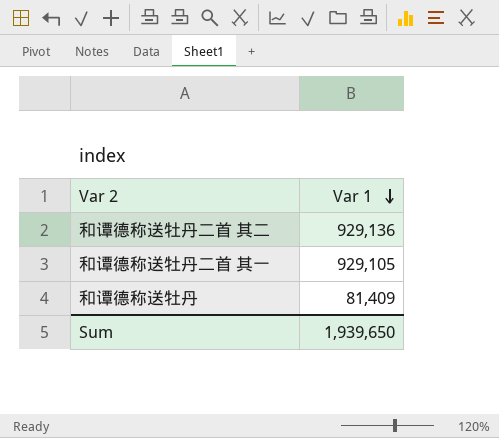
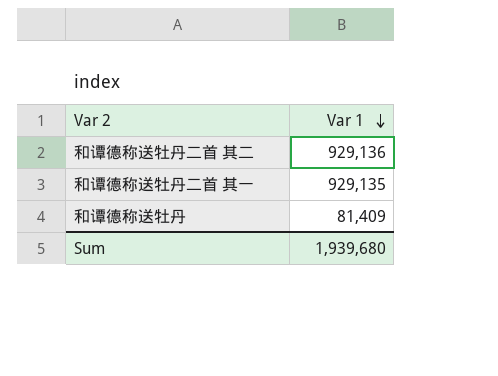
和谭德称送牡丹二首 其一 | Var 1: 929,105 -> 929,135
Sum | Var 1: 1,939,650 -> 1,939,680

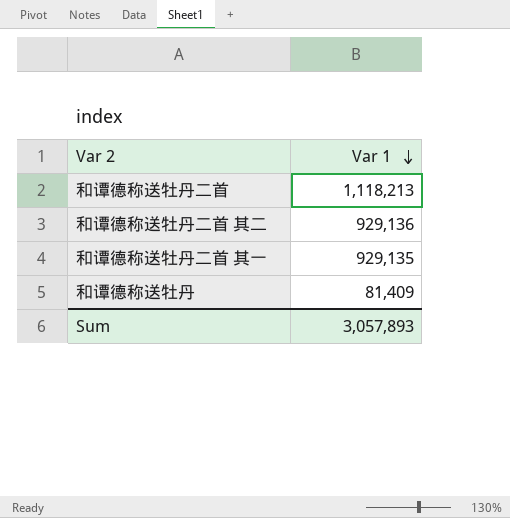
row 和谭德称送牡丹二首: none -> 1,118,213
Sum | Var 1: 1,939,680 -> 3,057,893

